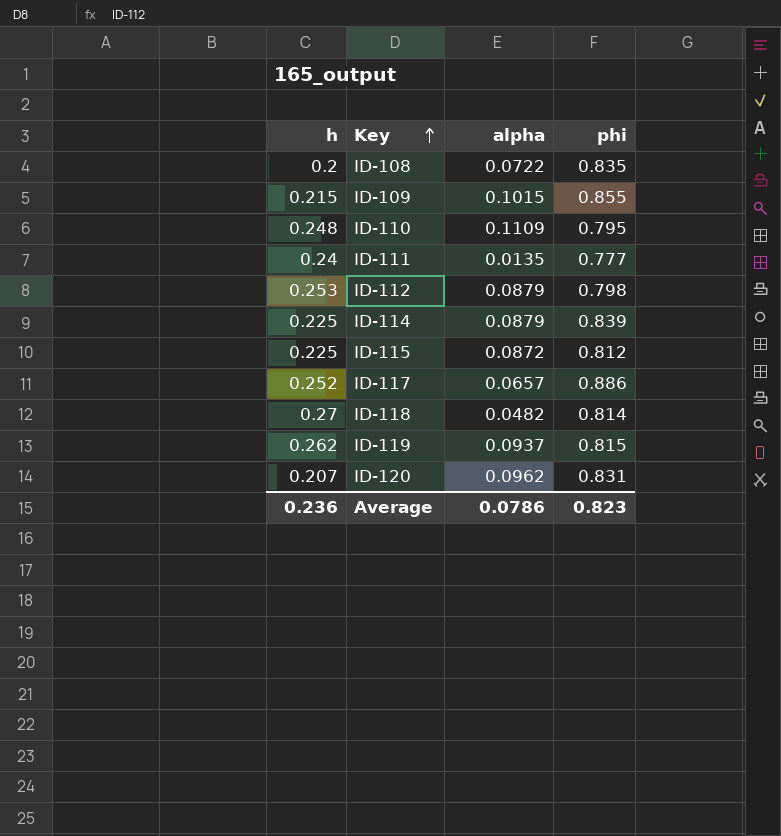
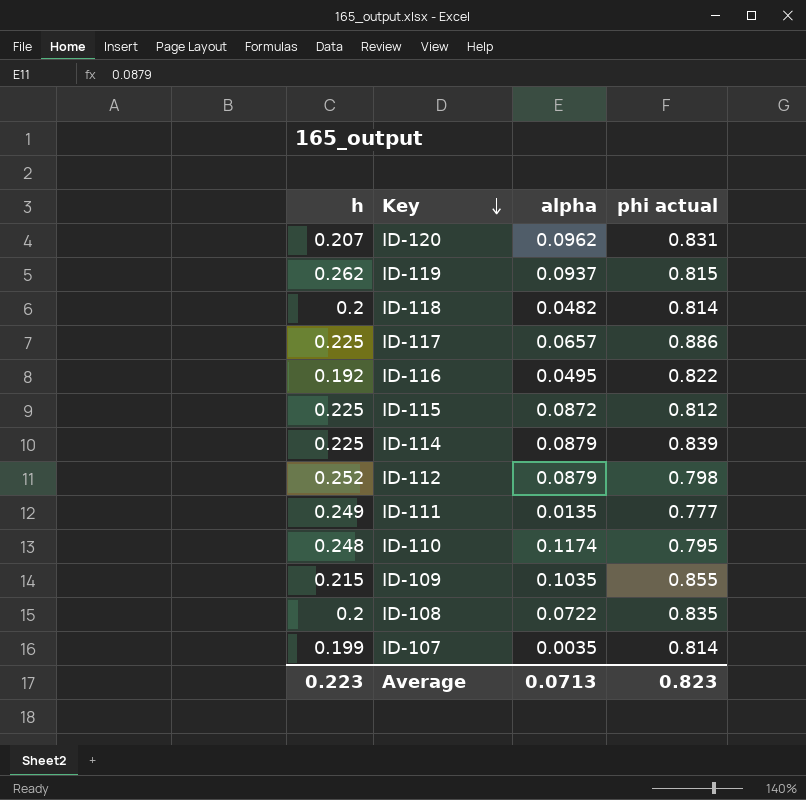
row order: Key ascending -> Key descending
column name: phi -> phi actual
ID-118 | h: 0.27 -> 0.2
ID-117 | h: 0.252 -> 0.225
row ID-116: none -> 0.192 | 0.0495 | 0.822
ID-112 | h: 0.253 -> 0.252
ID-111 | h: 0.24 -> 0.249
ID-110 | alpha: 0.1109 -> 0.1174
ID-109 | alpha: 0.1015 -> 0.1035
row ID-107: none -> 0.199 | 0.0035 | 0.814
Average | h: 0.236 -> 0.223
Average | alpha: 0.0786 -> 0.0713

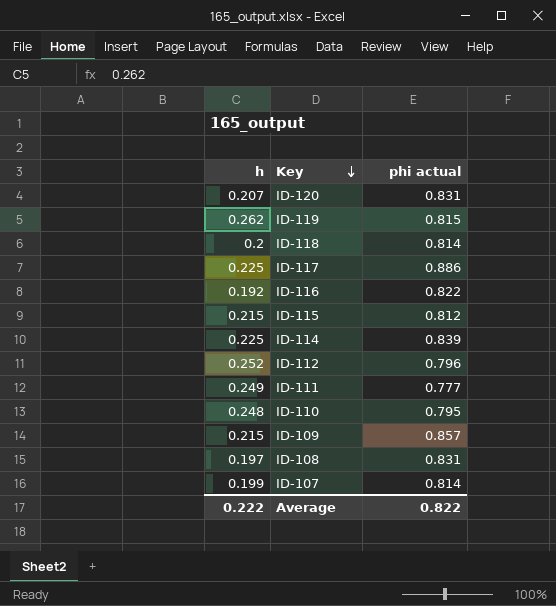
column alpha | position: 3 -> none
ID-115 | h: 0.225 -> 0.215
ID-112 | phi actual: 0.798 -> 0.796
ID-109 | phi actual: 0.855 -> 0.857
ID-108 | h: 0.2 -> 0.197
ID-108 | phi actual: 0.835 -> 0.831
Average | h: 0.223 -> 0.222
Average | phi actual: 0.823 -> 0.822

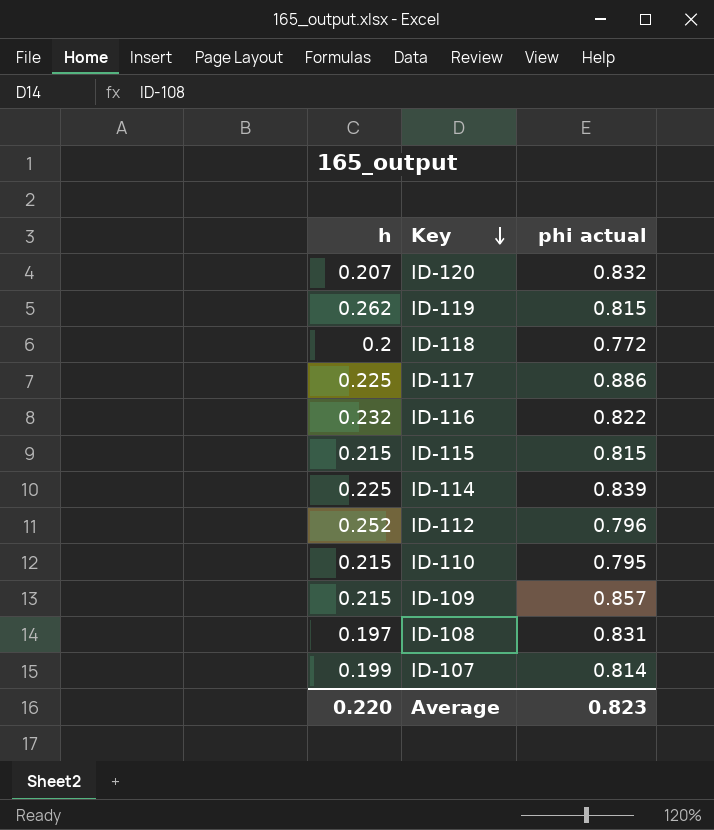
row ID-111: 0.249 | 0.777 -> none
ID-120 | phi actual: 0.831 -> 0.832
ID-118 | phi actual: 0.814 -> 0.772
ID-116 | h: 0.192 -> 0.232
ID-115 | phi actual: 0.812 -> 0.815
ID-110 | h: 0.248 -> 0.215
Average | h: 0.222 -> 0.220
Average | phi actual: 0.822 -> 0.823

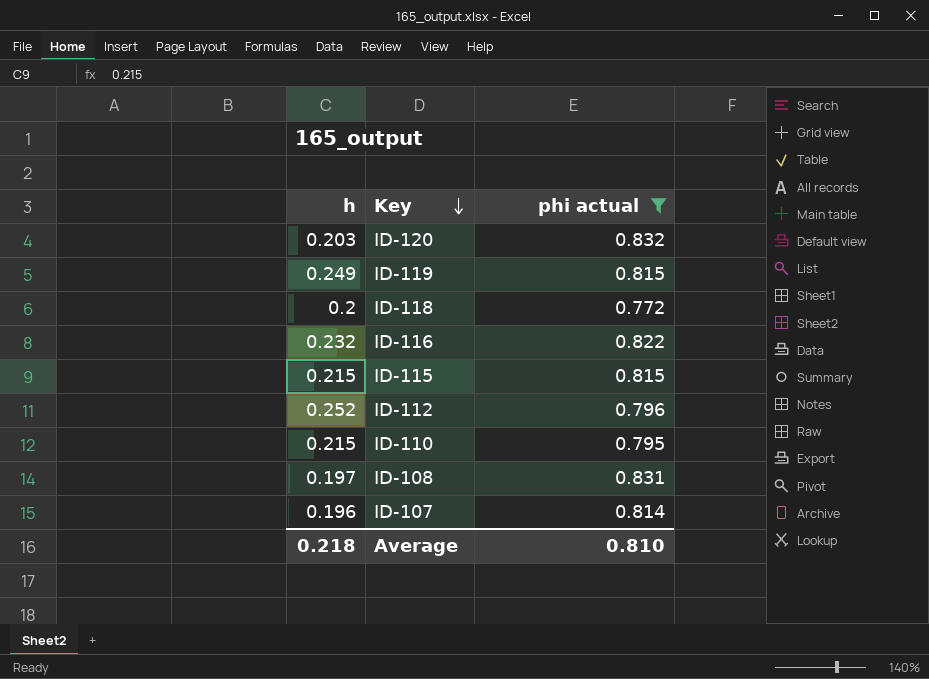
filter: none -> phi actual <= 0.832
ID-120 | h: 0.207 -> 0.203
ID-119 | h: 0.262 -> 0.249
ID-107 | h: 0.199 -> 0.196
Average | h: 0.220 -> 0.218
Average | phi actual: 0.823 -> 0.810

